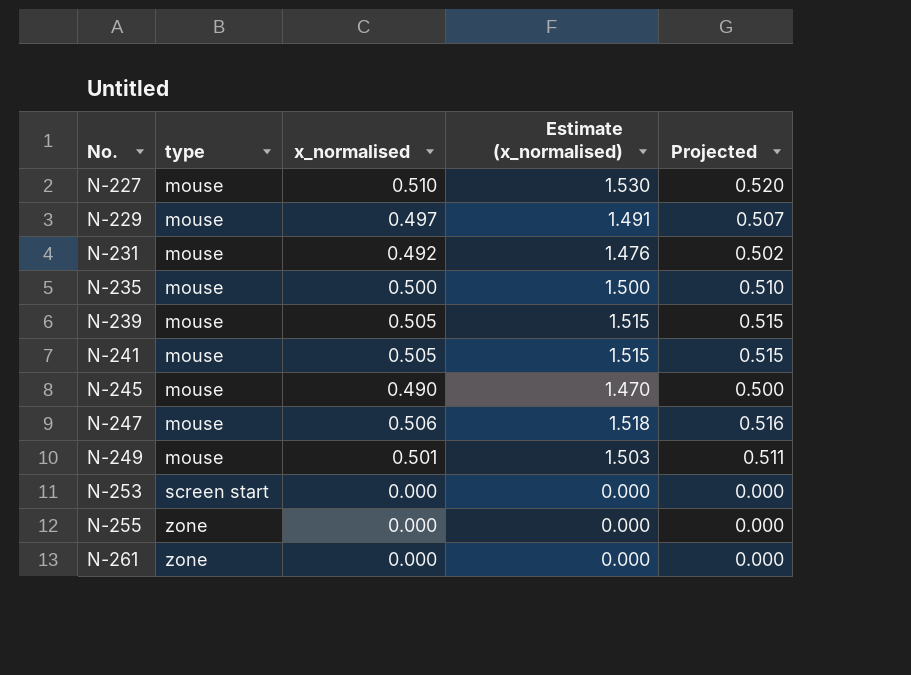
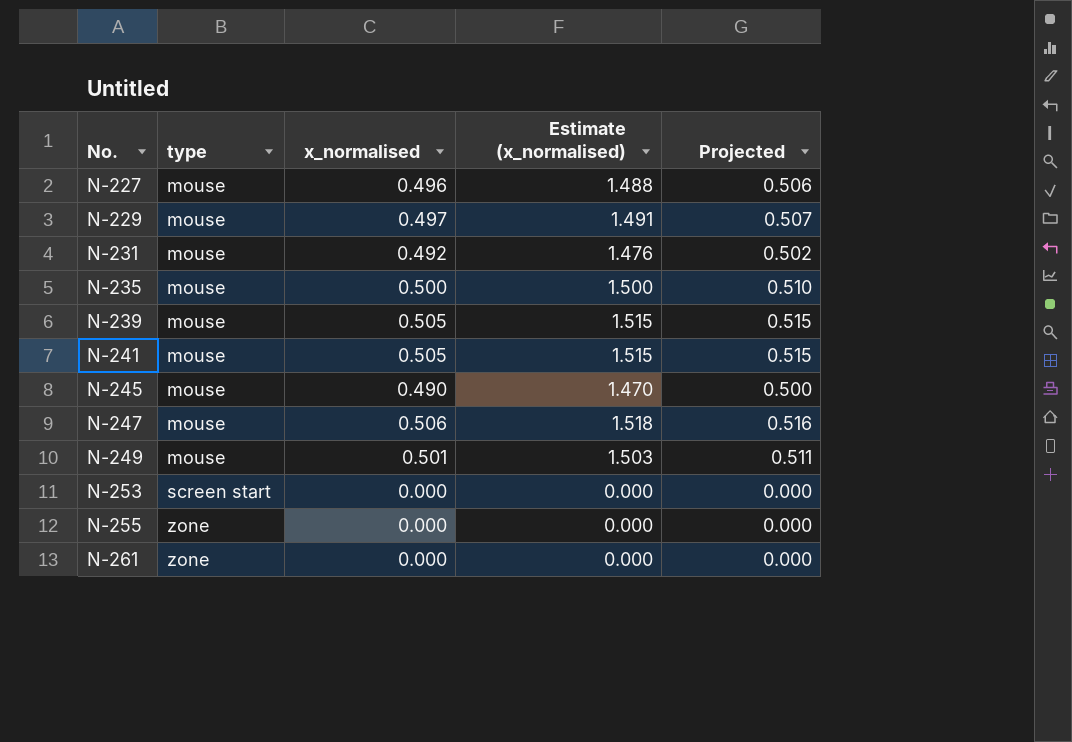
N-227 | x_normalised: 0.510 -> 0.496
N-227 | Estimate (x_normalised): 1.530 -> 1.488
N-227 | Projected: 0.520 -> 0.506

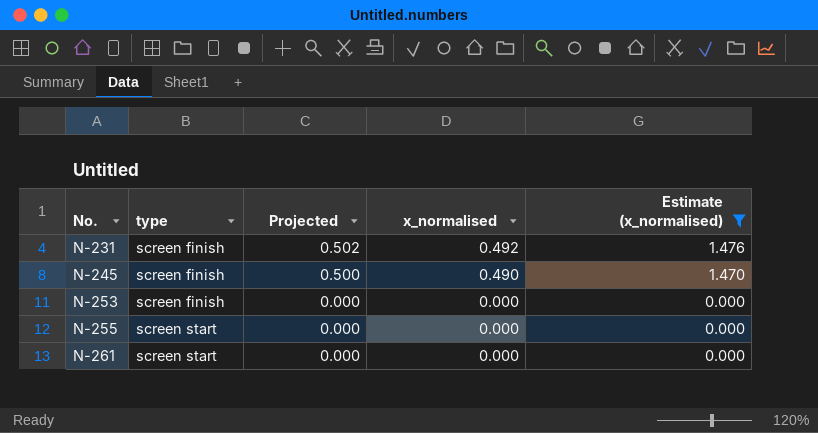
filter: none -> Estimate (x_normalised) <= 1.476
column Projected | position: 5 -> 3
N-231 | type: mouse -> screen finish
N-245 | type: mouse -> screen finish
N-253 | type: screen start -> screen finish
N-255 | type: zone -> screen start
N-261 | type: zone -> screen start

